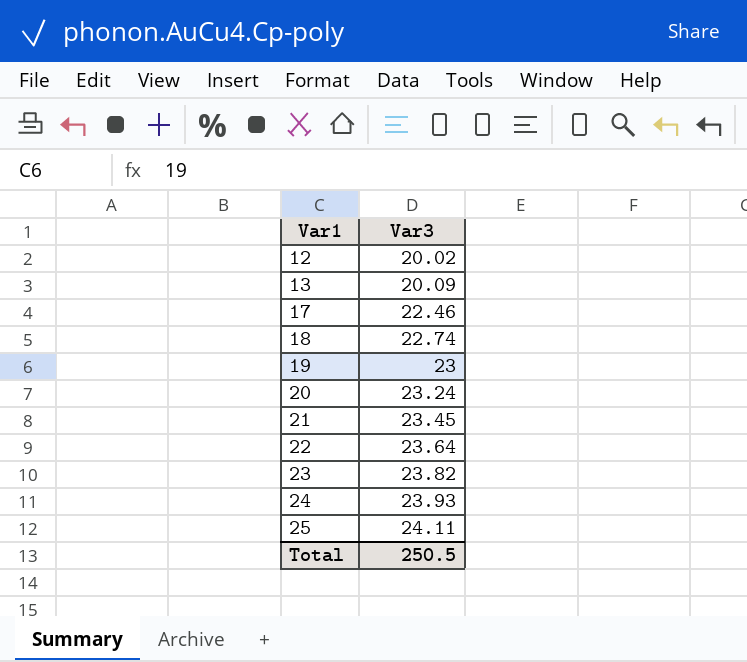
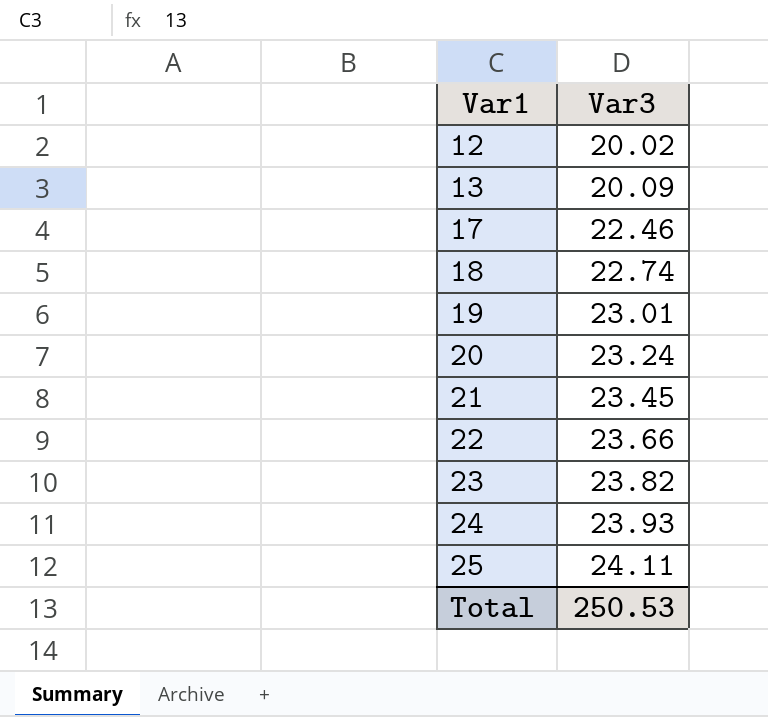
19 | Var3: 23 -> 23.01
22 | Var3: 23.64 -> 23.66
Total | Var3: 250.5 -> 250.53

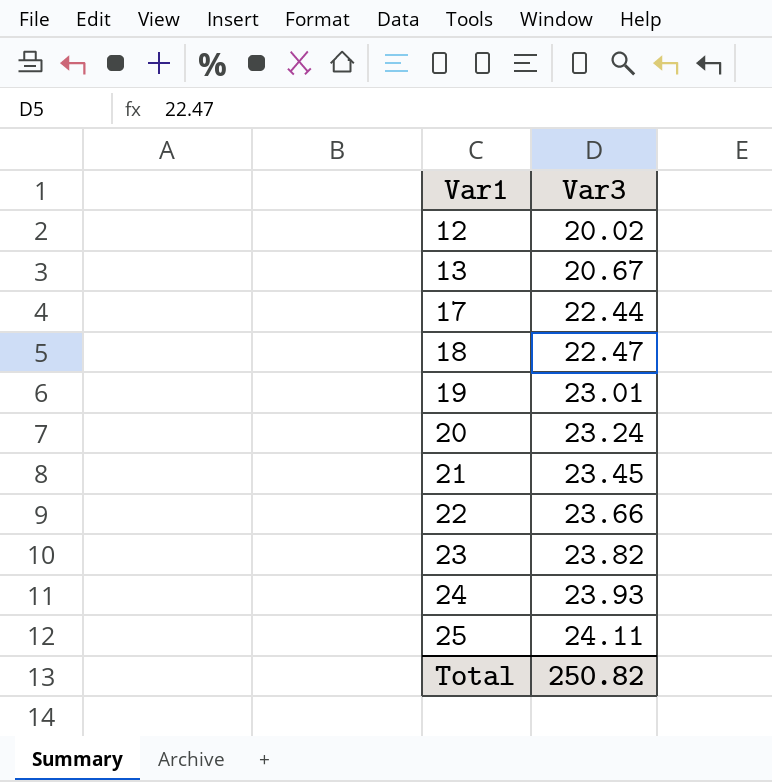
13 | Var3: 20.09 -> 20.67
17 | Var3: 22.46 -> 22.44
18 | Var3: 22.74 -> 22.47
Total | Var3: 250.53 -> 250.82

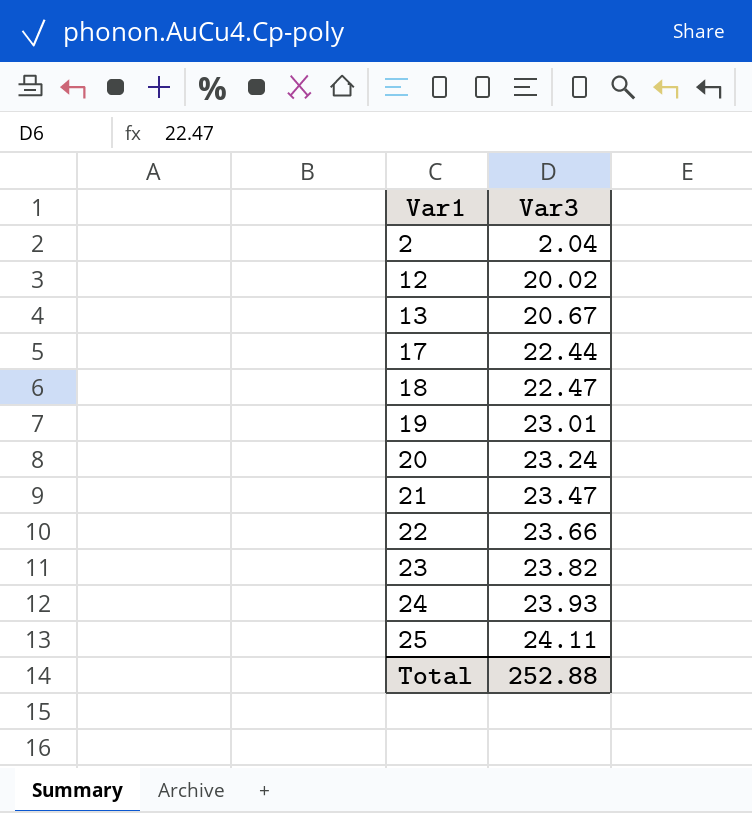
row 2: none -> 2.04
21 | Var3: 23.45 -> 23.47
Total | Var3: 250.82 -> 252.88

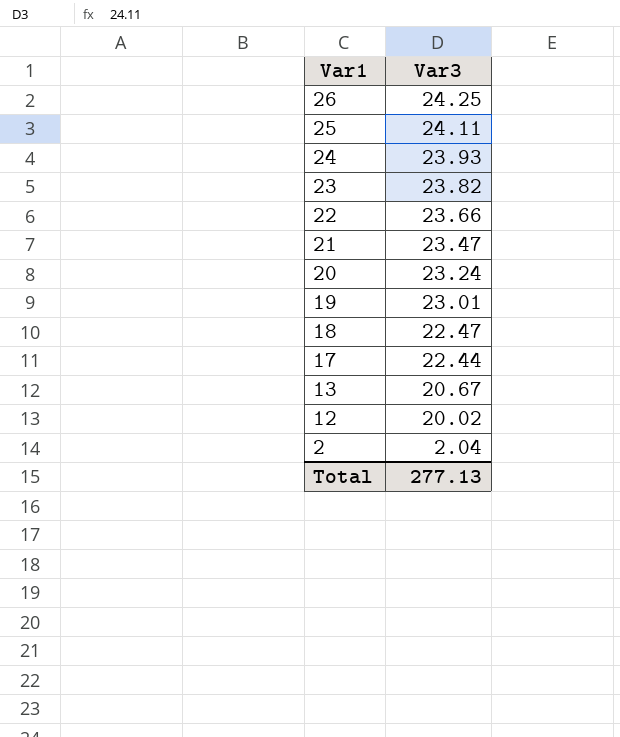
row order: Var1 ascending -> Var1 descending
row 26: none -> 24.25
Total | Var3: 252.88 -> 277.13

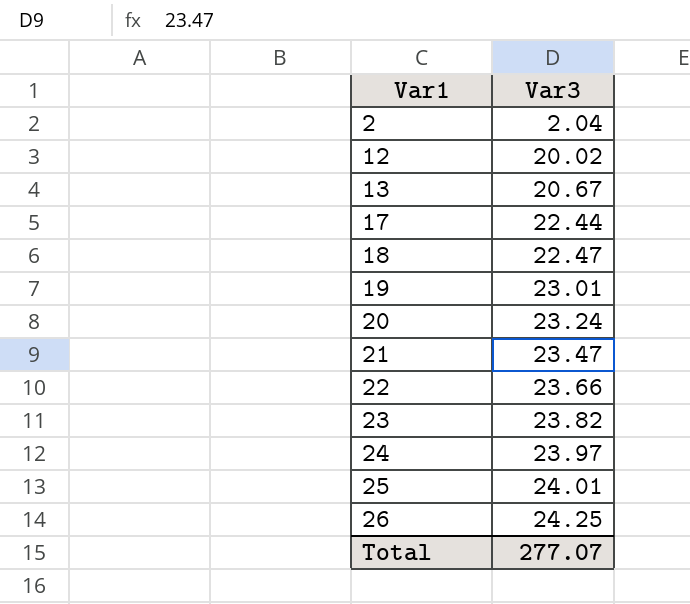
row order: Var1 descending -> Var1 ascending
24 | Var3: 23.93 -> 23.97
25 | Var3: 24.11 -> 24.01
Total | Var3: 277.13 -> 277.07

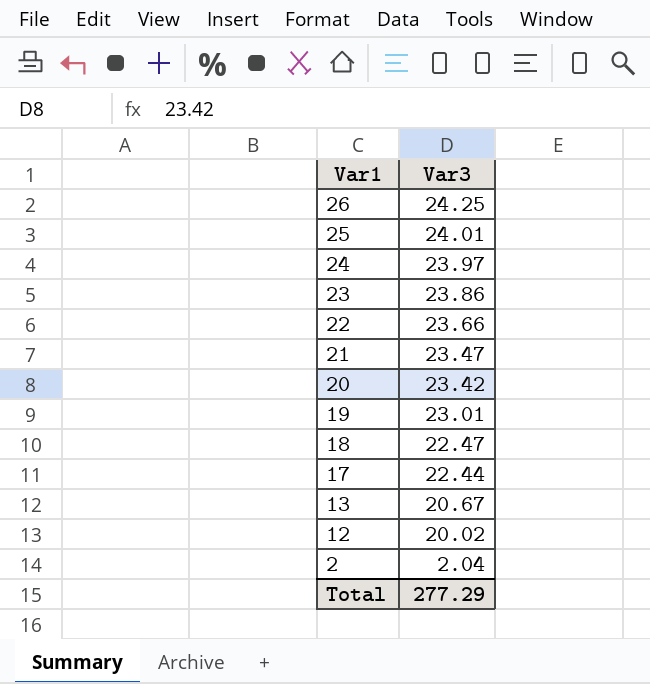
row order: Var1 ascending -> Var1 descending
23 | Var3: 23.82 -> 23.86
20 | Var3: 23.24 -> 23.42
Total | Var3: 277.07 -> 277.29

